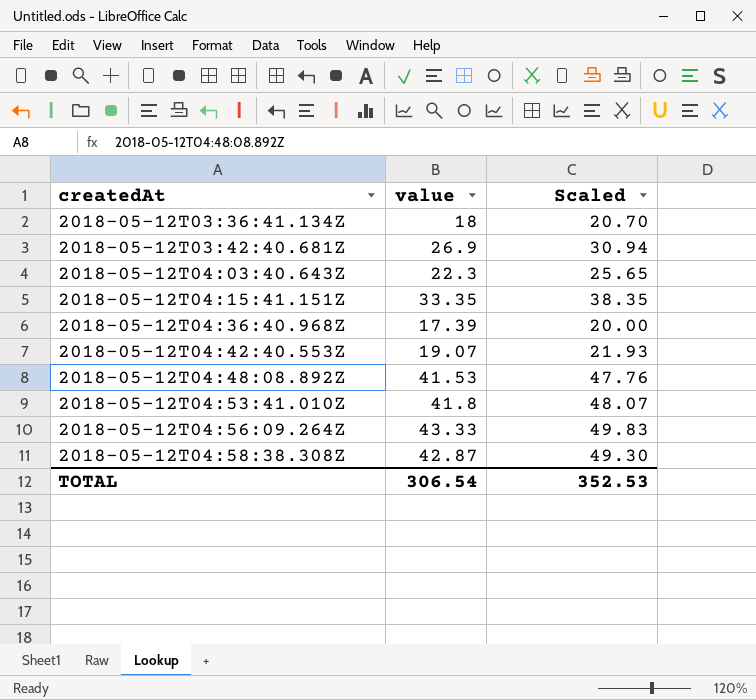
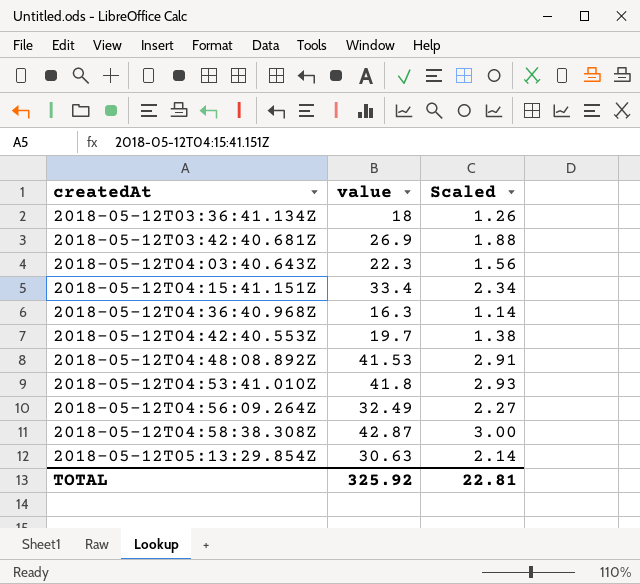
column Scaled | formula: [value] * 1.15 -> [value] * 0.07
2018-05-12T04:15:41.151Z | value: 33.35 -> 33.4
2018-05-12T04:36:40.968Z | value: 17.39 -> 16.3
2018-05-12T04:42:40.553Z | value: 19.07 -> 19.7
2018-05-12T04:56:09.264Z | value: 43.33 -> 32.49
row 2018-05-12T05:13:29.854Z: none -> 30.63 | 2.14
TOTAL | value: 306.54 -> 325.92
TOTAL | Scaled: 352.53 -> 22.81

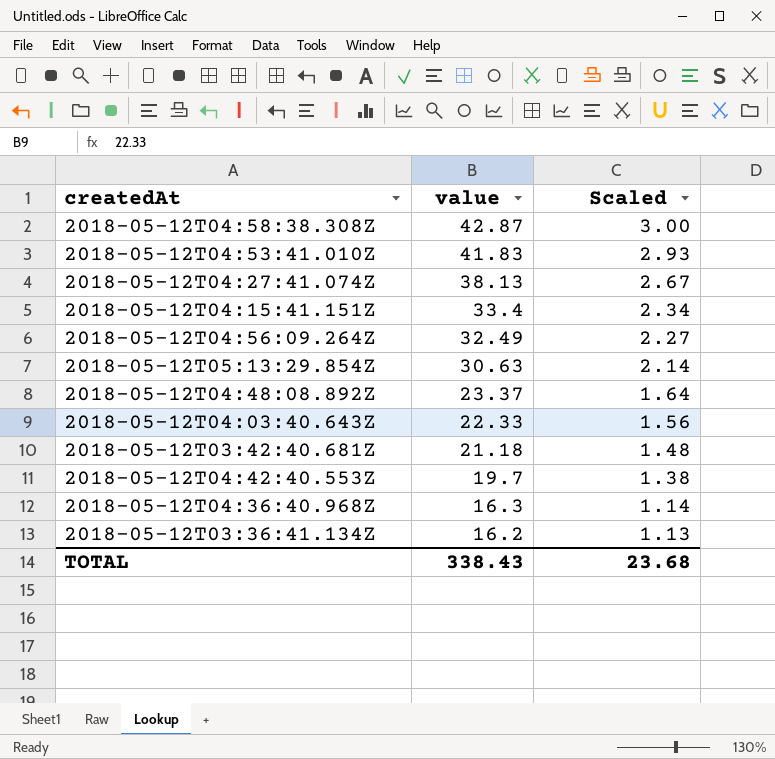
row order: createdAt ascending -> value descending
2018-05-12T04:53:41.010Z | value: 41.8 -> 41.83
row 2018-05-12T04:27:41.074Z: none -> 38.13 | 2.67
2018-05-12T04:48:08.892Z | value: 41.53 -> 23.37
2018-05-12T04:48:08.892Z | Scaled: 2.91 -> 1.64
2018-05-12T04:03:40.643Z | value: 22.3 -> 22.33
2018-05-12T03:42:40.681Z | value: 26.9 -> 21.18
2018-05-12T03:42:40.681Z | Scaled: 1.88 -> 1.48
2018-05-12T03:36:41.134Z | value: 18 -> 16.2
2018-05-12T03:36:41.134Z | Scaled: 1.26 -> 1.13
TOTAL | value: 325.92 -> 338.43
TOTAL | Scaled: 22.81 -> 23.68

